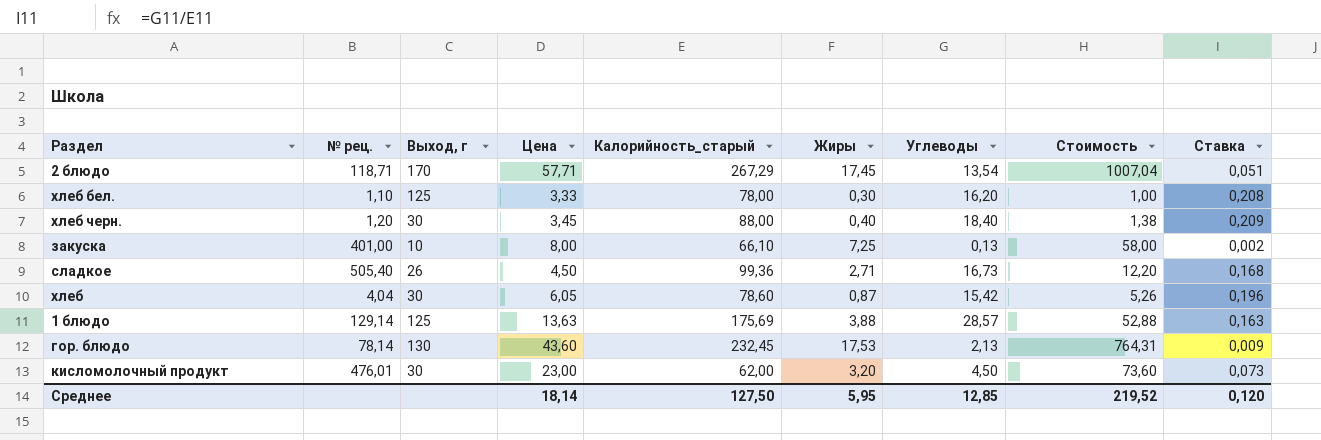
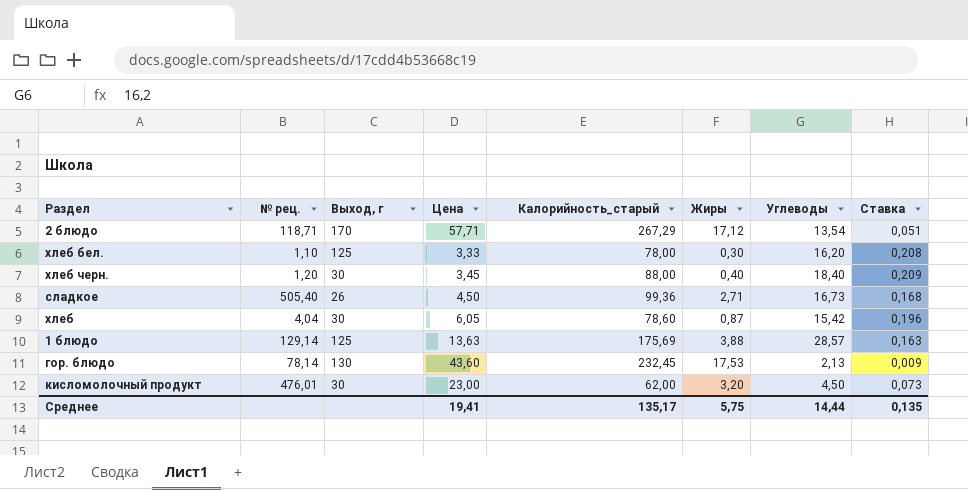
column Стоимость | formula: [Цена] * [Жиры] -> none
row закуска: 401,00 | 10 | 8,00 | 66,10 | 7,25 | 0,13 | 58,00 | 0,002 -> none
2 блюдо | Жиры: 17,45 -> 17,12
Среднее | Цена: 18,14 -> 19,41
Среднее | Калорийность_старый: 127,50 -> 135,17
Среднее | Жиры: 5,95 -> 5,75
Среднее | Углеводы: 12,85 -> 14,44
Среднее | Ставка: 0,120 -> 0,135

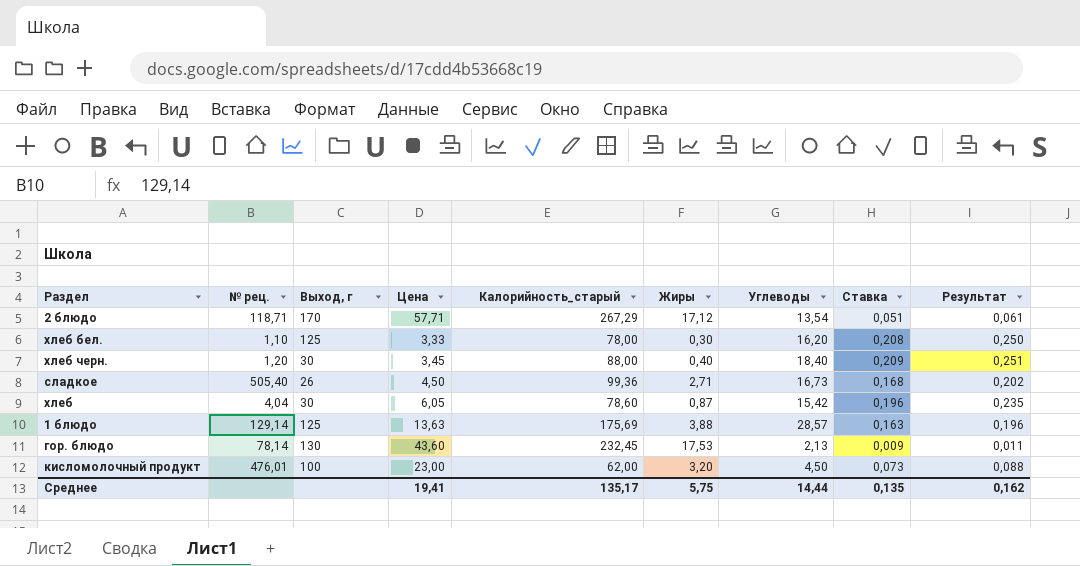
column Результат | formula: none -> [Ставка] * 1,2
кисломолочный продукт | Выход, г: 30 -> 100

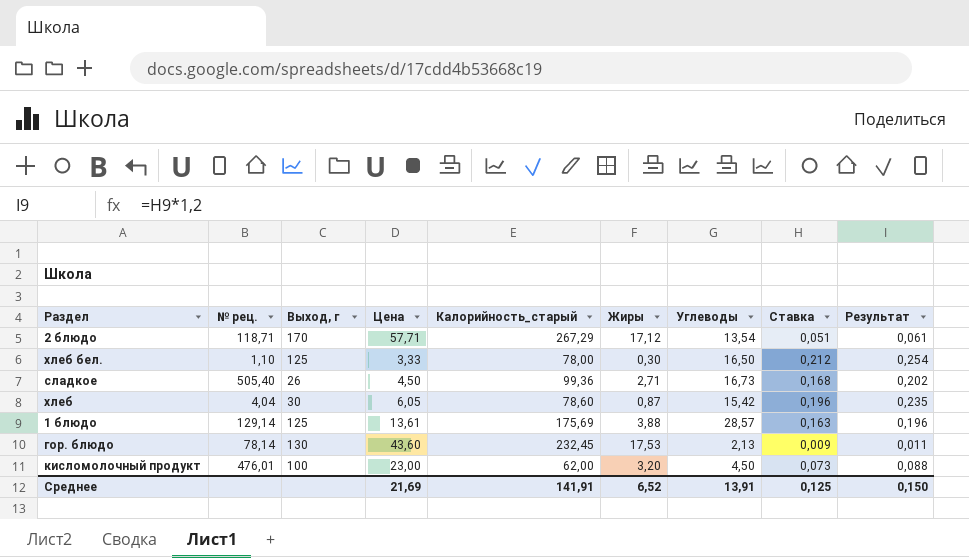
row хлеб черн.: 1,20 | 30 | 3,45 | 88,00 | 0,40 | 18,40 | 0,209 | 0,251 -> none
хлеб бел. | Углеводы: 16,20 -> 16,50
хлеб бел. | Ставка: 0,208 -> 0,212
хлеб бел. | Результат: 0,250 -> 0,254
1 блюдо | Цена: 13,63 -> 13,61
Среднее | Цена: 19,41 -> 21,69
Среднее | Калорийность_старый: 135,17 -> 141,91
Среднее | Жиры: 5,75 -> 6,52
Среднее | Углеводы: 14,44 -> 13,91
Среднее | Ставка: 0,135 -> 0,125
Среднее | Результат: 0,162 -> 0,150

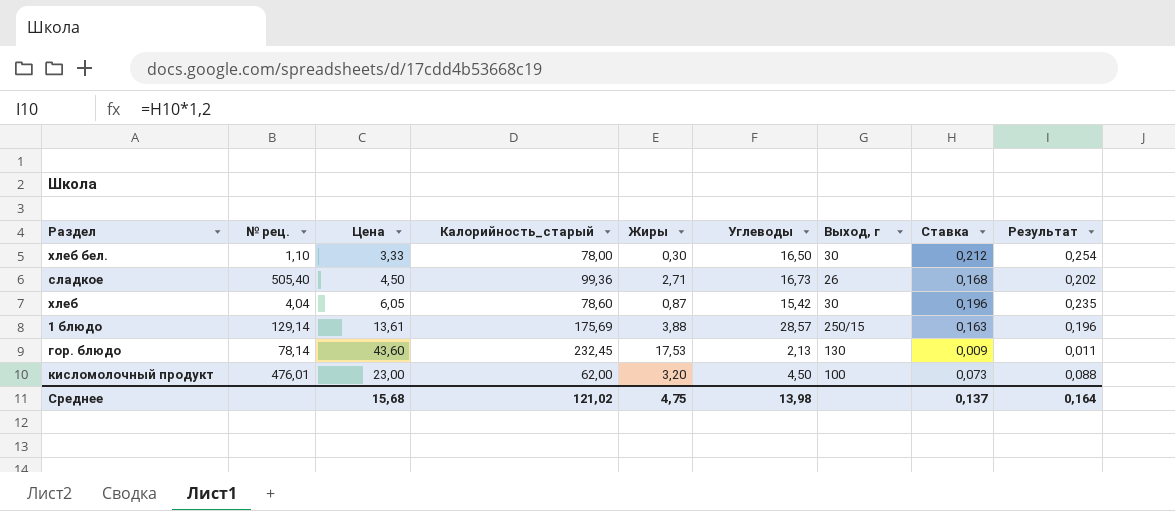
column Выход, г | position: 3 -> 7
row 2 блюдо: 118,71 | 170 | 57,71 | 267,29 | 17,12 | 13,54 | 0,051 | 0,061 -> none
хлеб бел. | Выход, г: 125 -> 30
1 блюдо | Выход, г: 125 -> 250/15
Среднее | Цена: 21,69 -> 15,68
Среднее | Калорийность_старый: 141,91 -> 121,02
Среднее | Жиры: 6,52 -> 4,75
Среднее | Углеводы: 13,91 -> 13,98
Среднее | Ставка: 0,125 -> 0,137
Среднее | Результат: 0,150 -> 0,164

